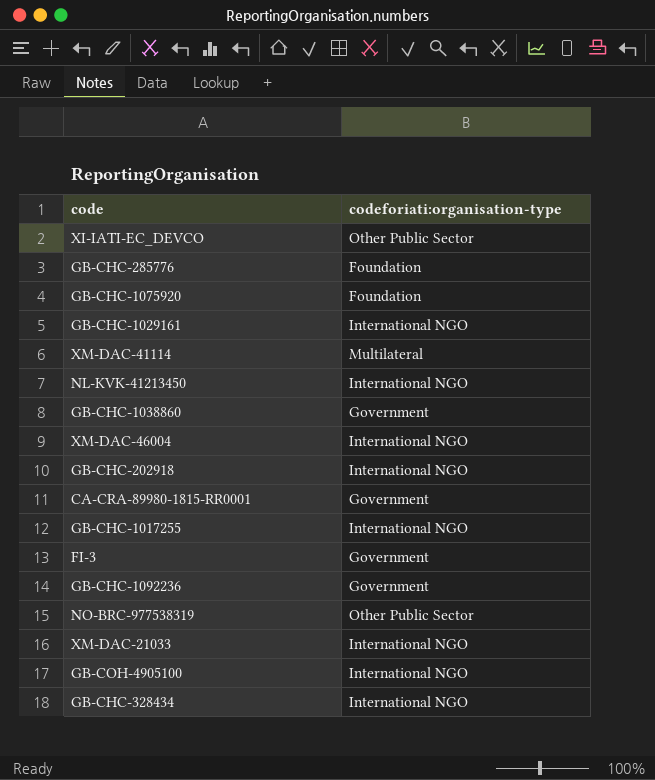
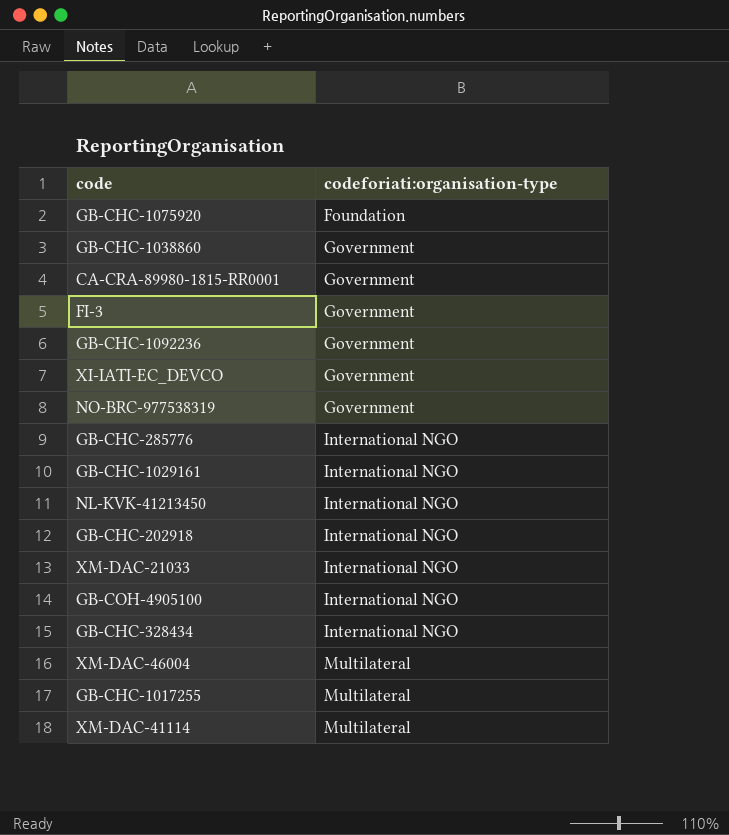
row order: none -> codeforiati:organisation-type ascending
XI-IATI-EC_DEVCO | codeforiati:organisation-type: Other Public Sector -> Government
NO-BRC-977538319 | codeforiati:organisation-type: Other Public Sector -> Government
GB-CHC-285776 | codeforiati:organisation-type: Foundation -> International NGO
XM-DAC-46004 | codeforiati:organisation-type: International NGO -> Multilateral
GB-CHC-1017255 | codeforiati:organisation-type: International NGO -> Multilateral

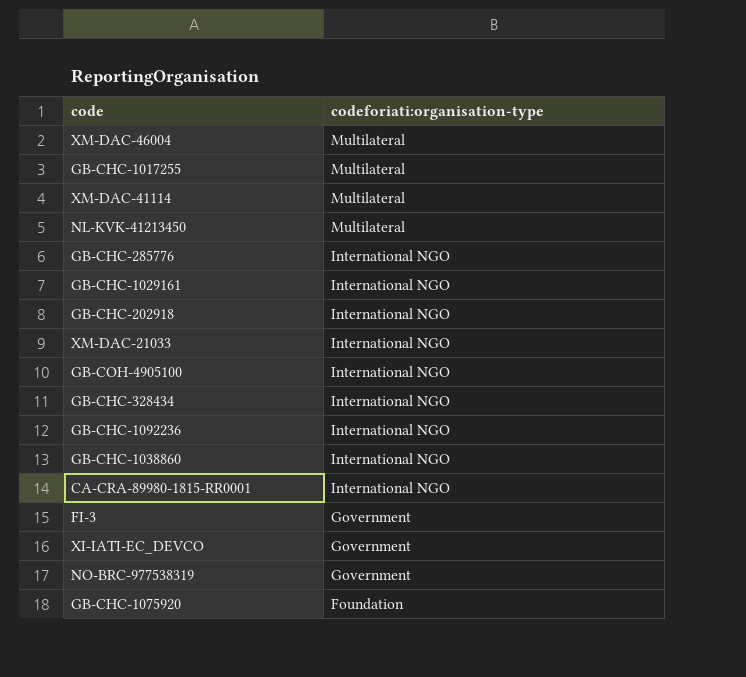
row order: codeforiati:organisation-type ascending -> codeforiati:organisation-type descending
NL-KVK-41213450 | codeforiati:organisation-type: International NGO -> Multilateral
GB-CHC-1092236 | codeforiati:organisation-type: Government -> International NGO
GB-CHC-1038860 | codeforiati:organisation-type: Government -> International NGO
CA-CRA-89980-1815-RR0001 | codeforiati:organisation-type: Government -> International NGO

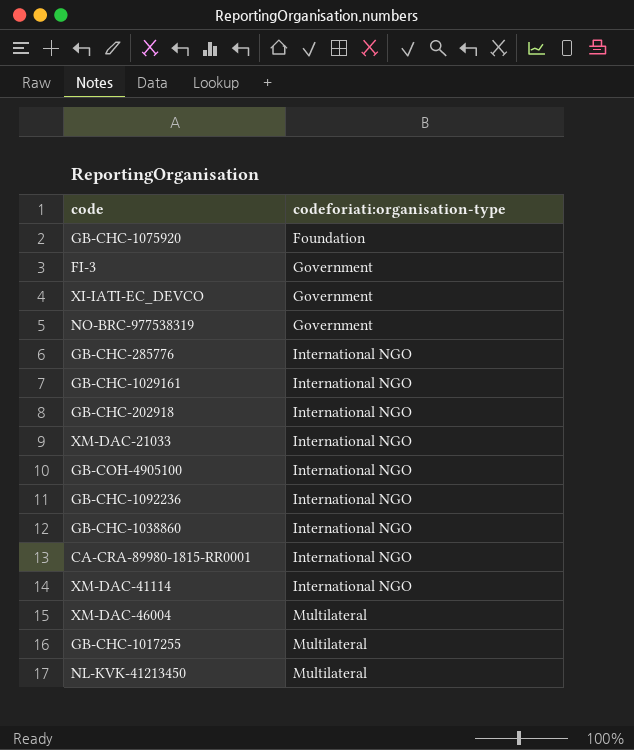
row order: codeforiati:organisation-type descending -> codeforiati:organisation-type ascending
row GB-CHC-328434: International NGO -> none
XM-DAC-41114 | codeforiati:organisation-type: Multilateral -> International NGO

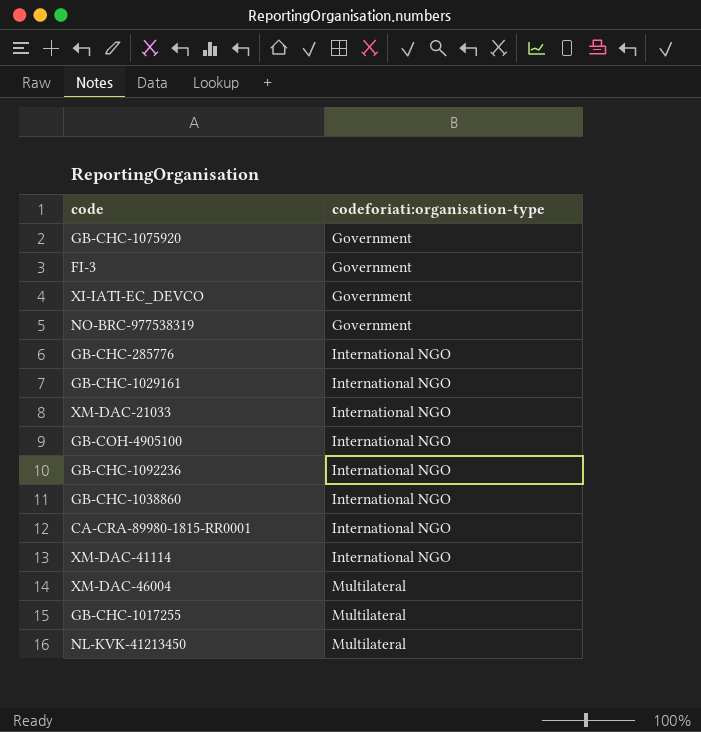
row GB-CHC-202918: International NGO -> none
GB-CHC-1075920 | codeforiati:organisation-type: Foundation -> Government

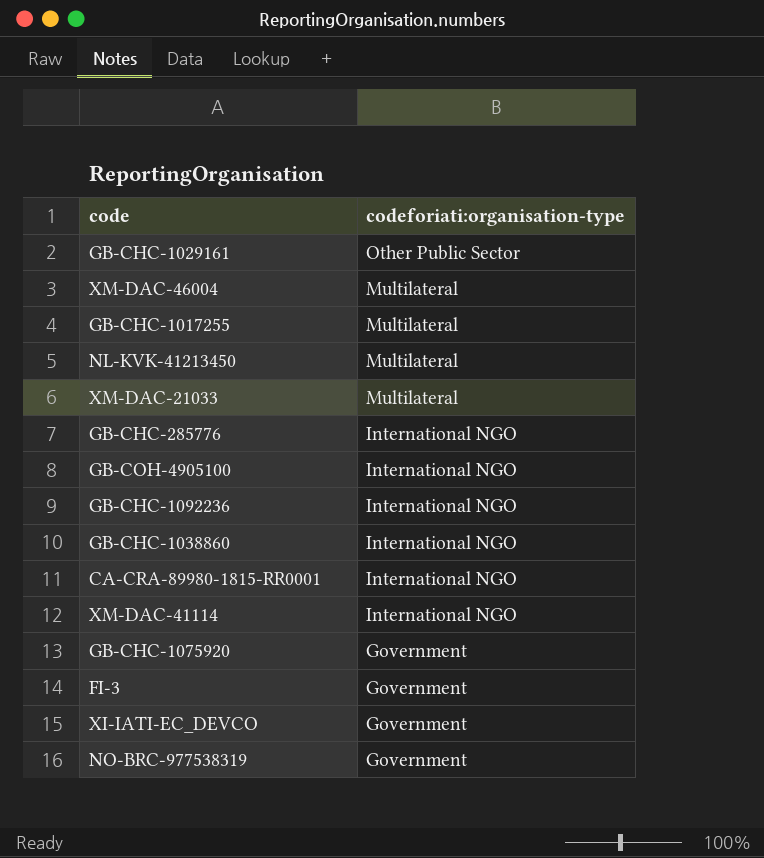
row order: codeforiati:organisation-type ascending -> codeforiati:organisation-type descending
GB-CHC-1029161 | codeforiati:organisation-type: International NGO -> Other Public Sector
XM-DAC-21033 | codeforiati:organisation-type: International NGO -> Multilateral

